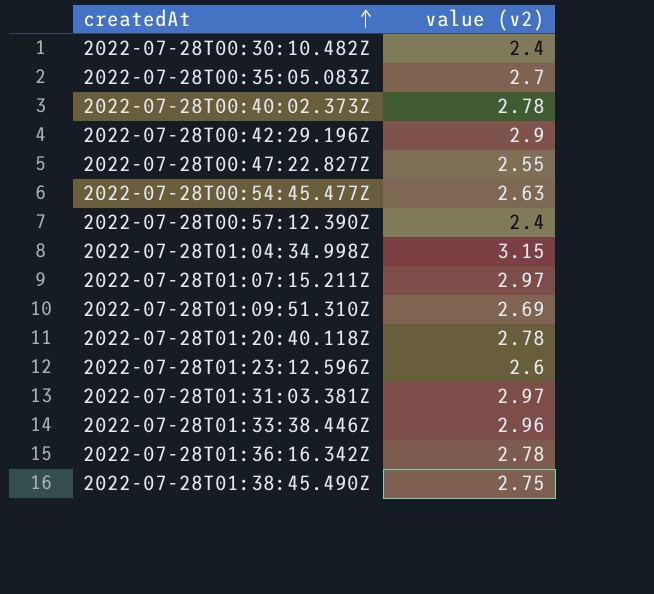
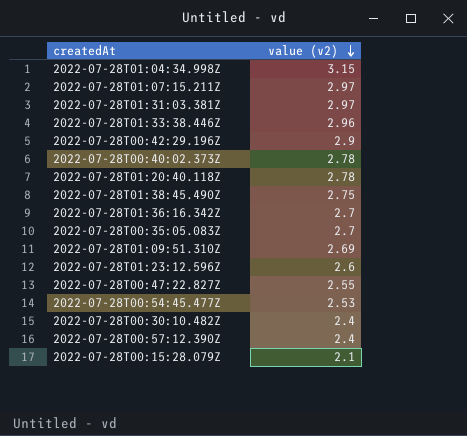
row order: createdAt ascending -> value (v2) descending
2022-07-28T01:36:16.342Z | value (v2): 2.78 -> 2.7
2022-07-28T00:54:45.477Z | value (v2): 2.63 -> 2.53
row 2022-07-28T00:15:28.079Z: none -> 2.1

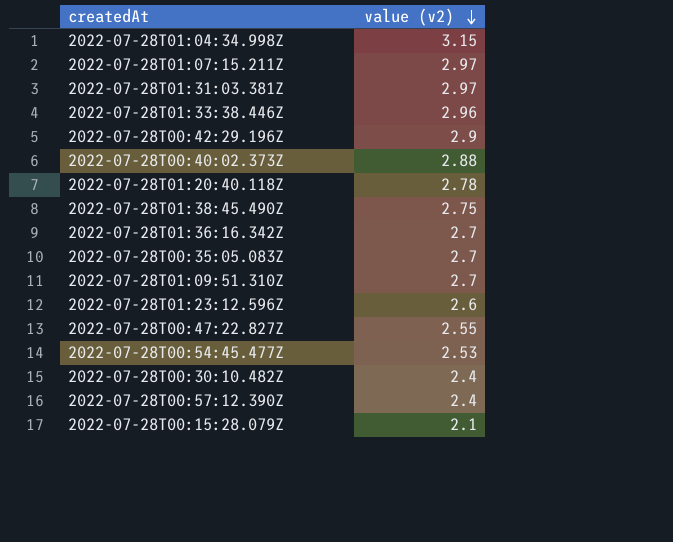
2022-07-28T00:40:02.373Z | value (v2): 2.78 -> 2.88
2022-07-28T01:09:51.310Z | value (v2): 2.69 -> 2.7

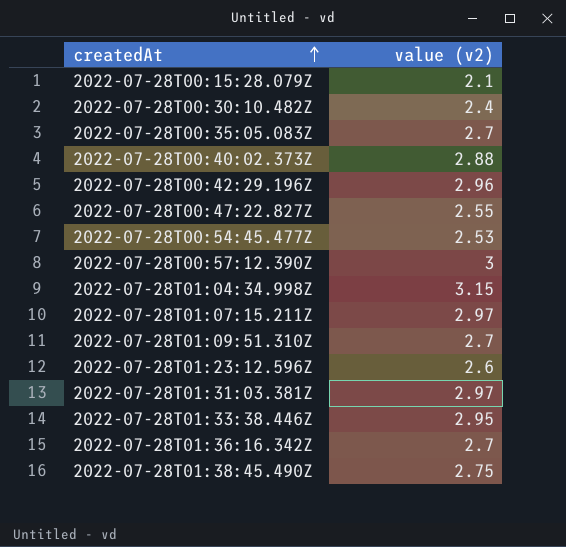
row order: value (v2) descending -> createdAt ascending
row 2022-07-28T01:20:40.118Z: 2.78 -> none
2022-07-28T00:42:29.196Z | value (v2): 2.9 -> 2.96
2022-07-28T00:57:12.390Z | value (v2): 2.4 -> 3
2022-07-28T01:33:38.446Z | value (v2): 2.96 -> 2.95

